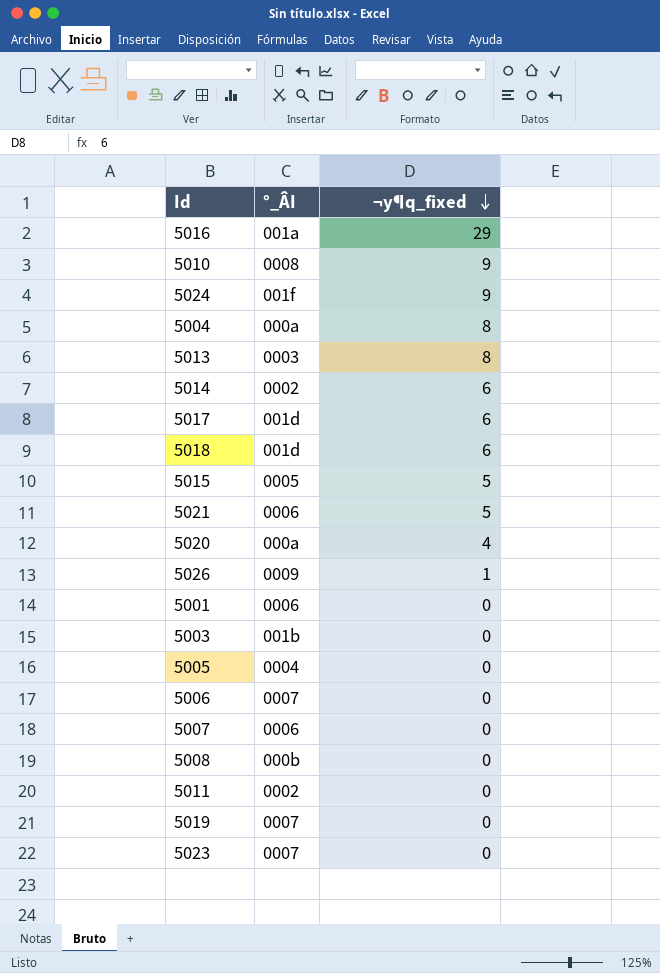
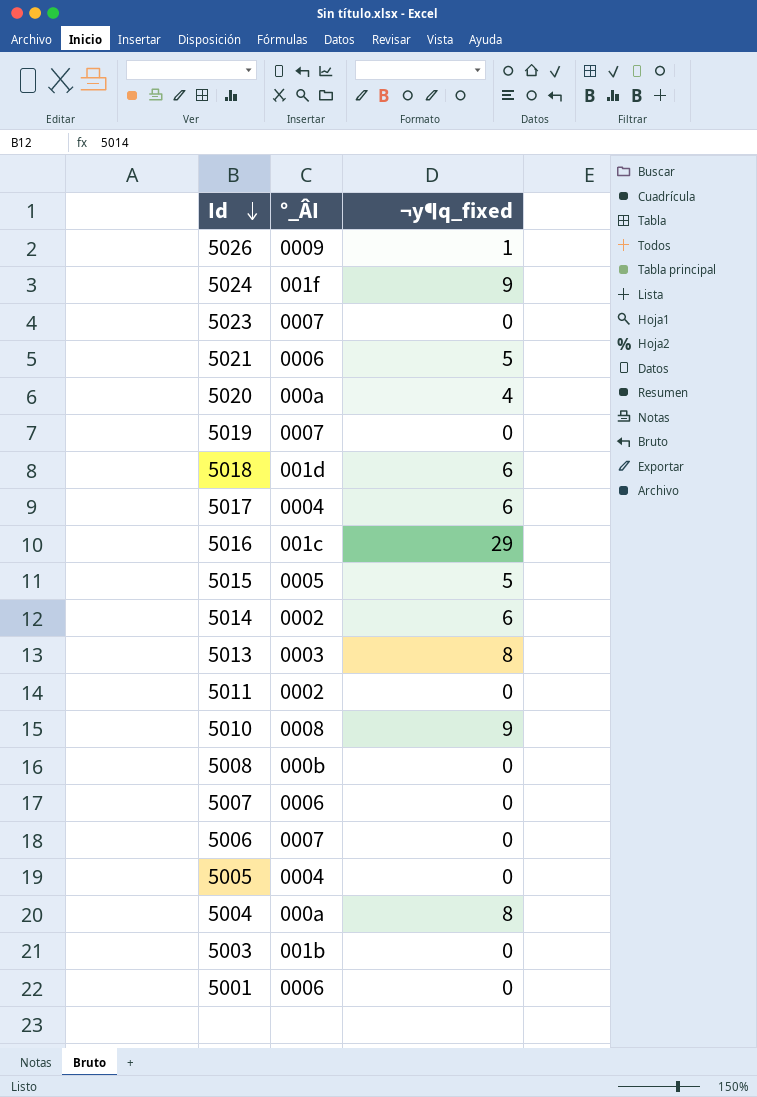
row order: ¬y¶q_fixed descending -> Id descending
5017 | °_ÂI: 001d -> 0004
5016 | °_ÂI: 001a -> 001c

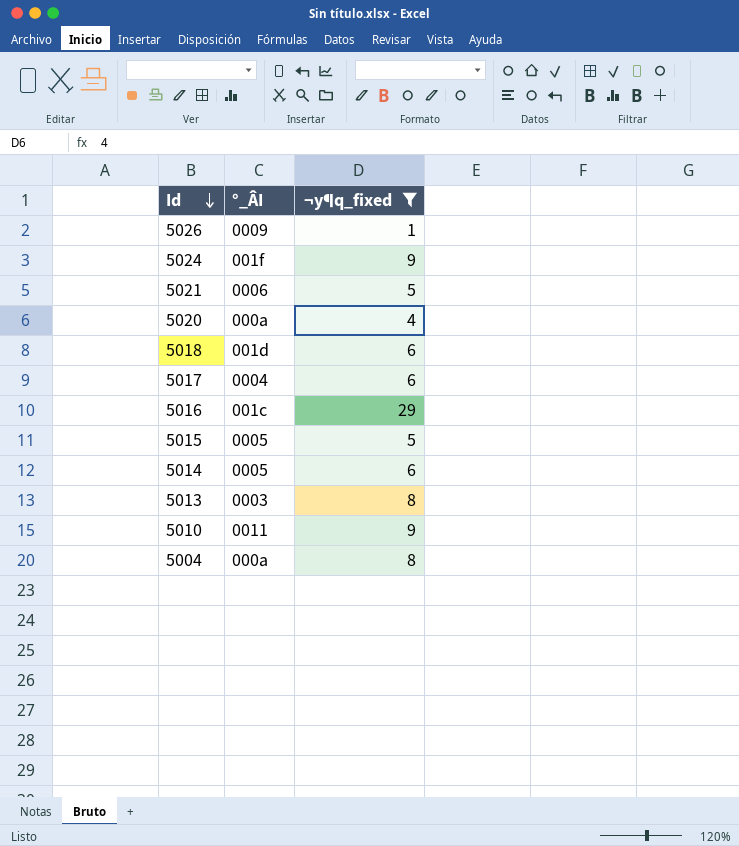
filter: none -> ¬y¶q_fixed != 0
5014 | °_ÂI: 0002 -> 0005
5010 | °_ÂI: 0008 -> 0011

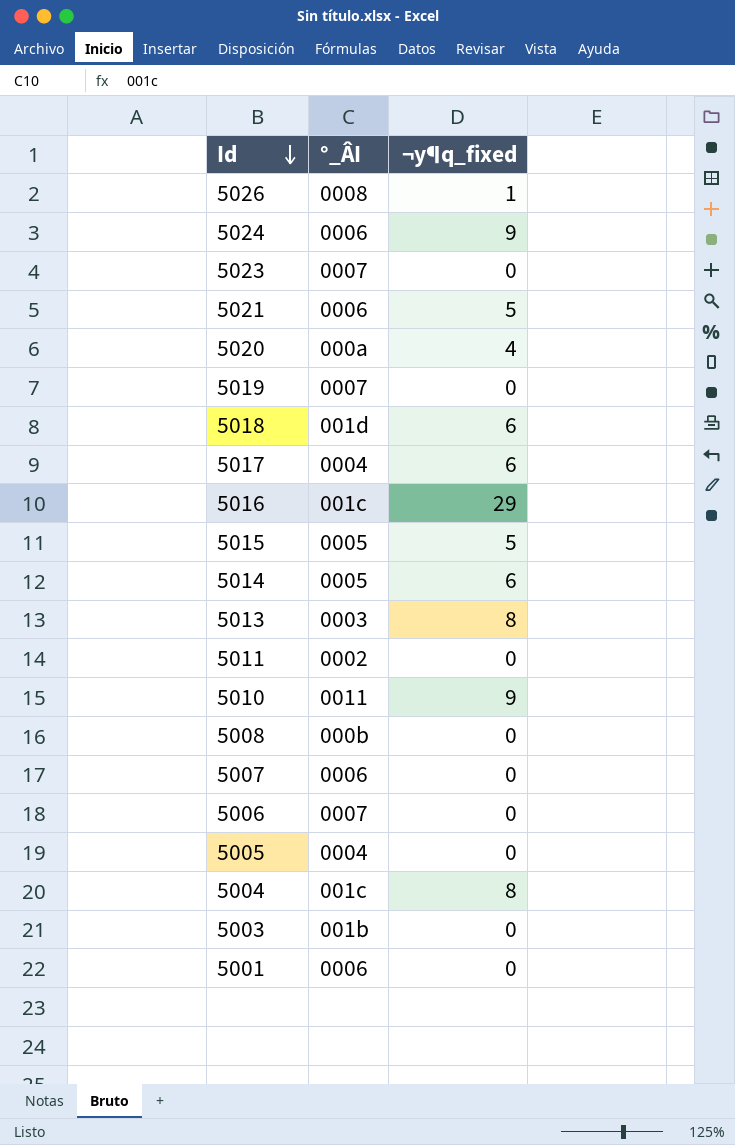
filter: ¬y¶q_fixed != 0 -> none
5026 | °_ÂI: 0009 -> 0008
5024 | °_ÂI: 001f -> 0006
5004 | °_ÂI: 000a -> 001c

